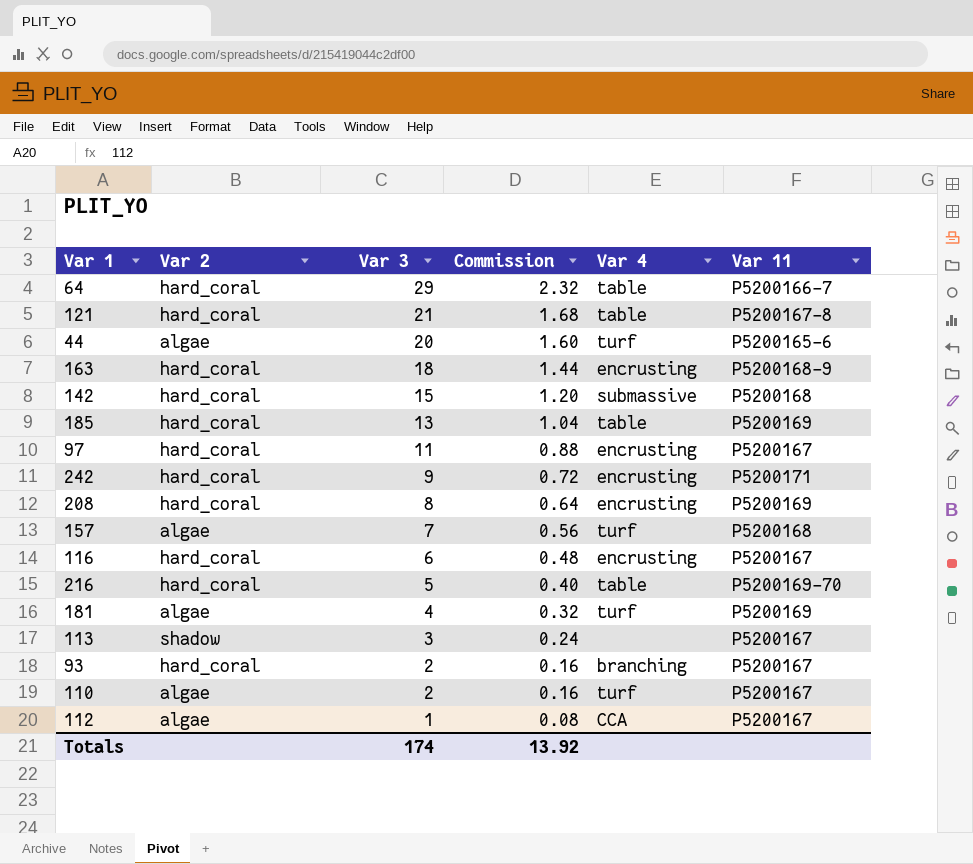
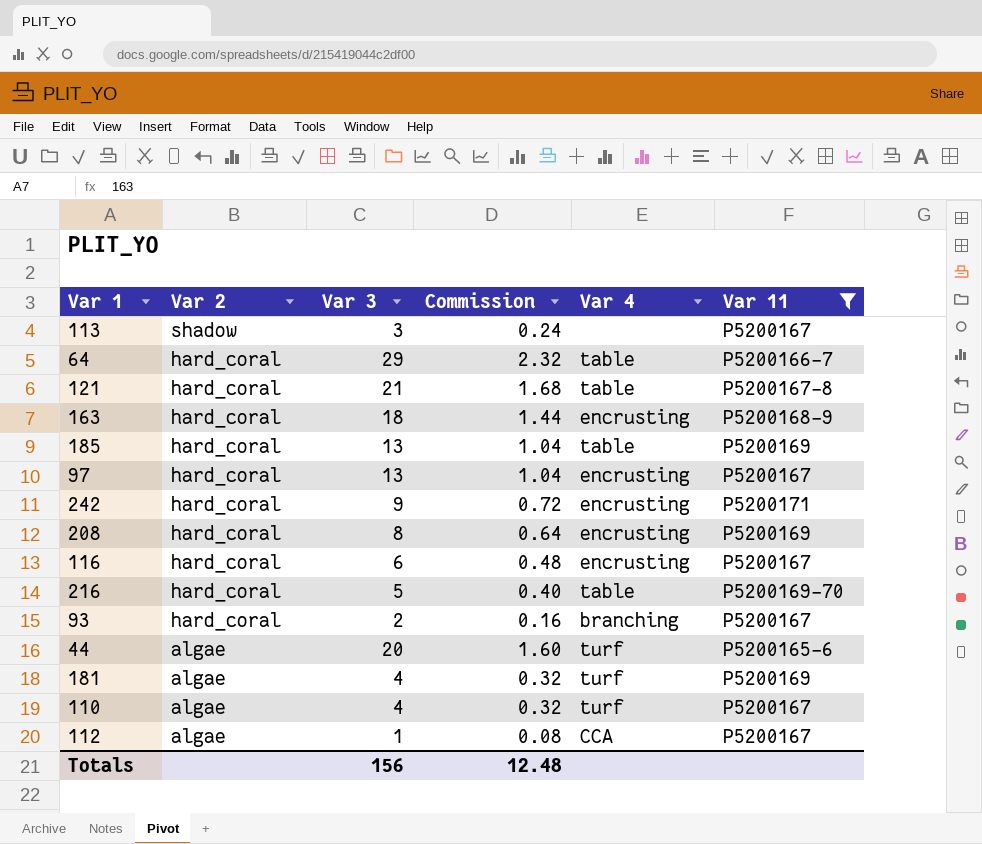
filter: none -> Var 11 != P5200168
row order: Var 3 descending -> Var 2 descending
97 | Var 3: 11 -> 13
97 | Commission: 0.88 -> 1.04
110 | Var 3: 2 -> 4
110 | Commission: 0.16 -> 0.32
Totals | Var 3: 174 -> 156
Totals | Commission: 13.92 -> 12.48

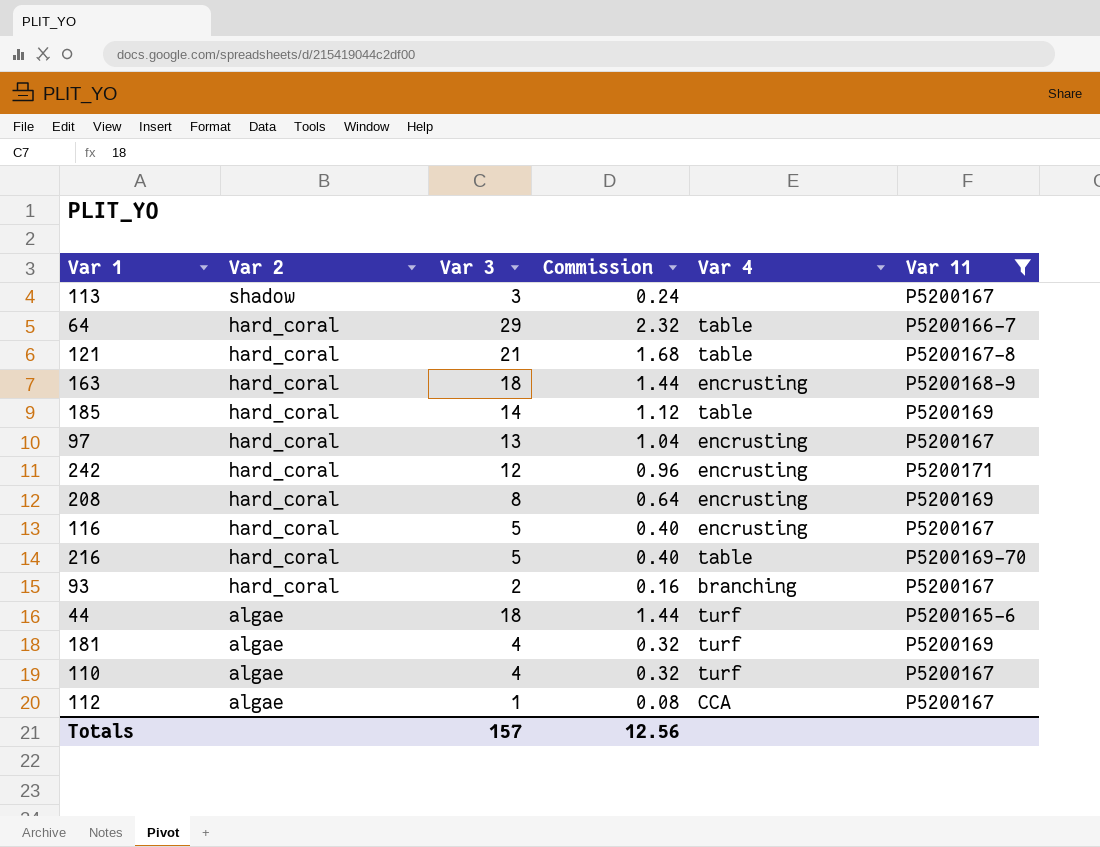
185 | Var 3: 13 -> 14
185 | Commission: 1.04 -> 1.12
242 | Var 3: 9 -> 12
242 | Commission: 0.72 -> 0.96
116 | Var 3: 6 -> 5
116 | Commission: 0.48 -> 0.40
44 | Var 3: 20 -> 18
44 | Commission: 1.60 -> 1.44
Totals | Var 3: 156 -> 157
Totals | Commission: 12.48 -> 12.56

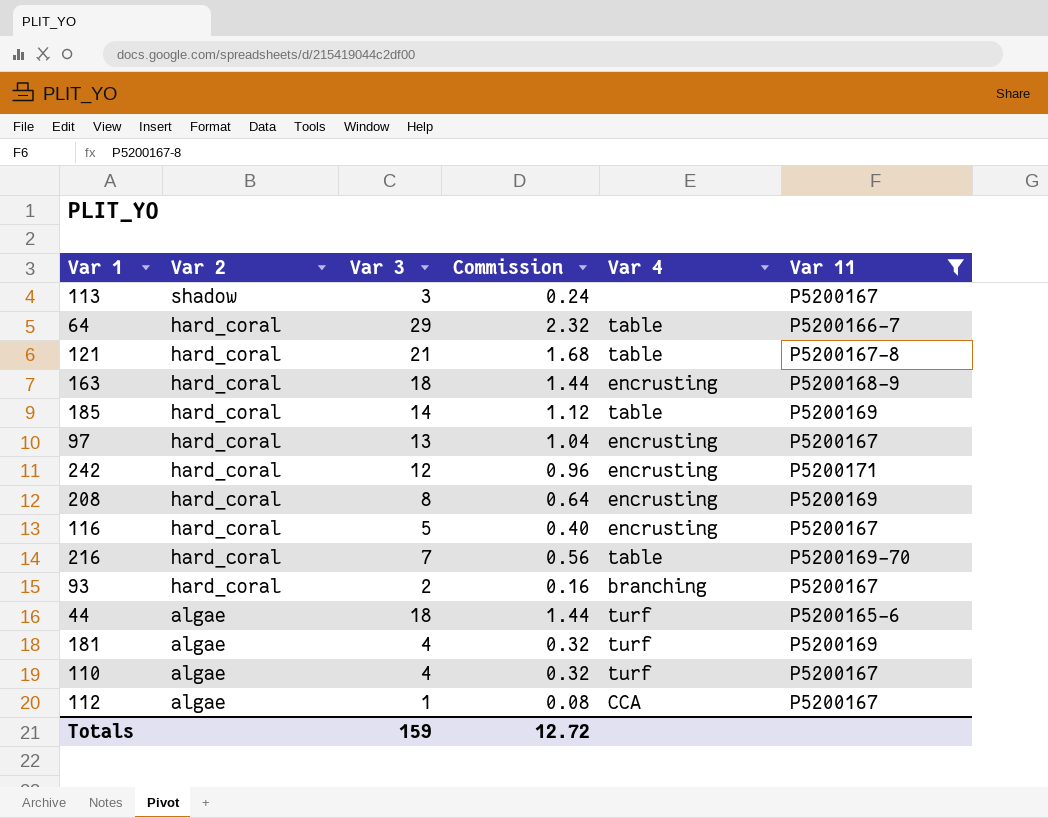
216 | Var 3: 5 -> 7
216 | Commission: 0.40 -> 0.56
Totals | Var 3: 157 -> 159
Totals | Commission: 12.56 -> 12.72

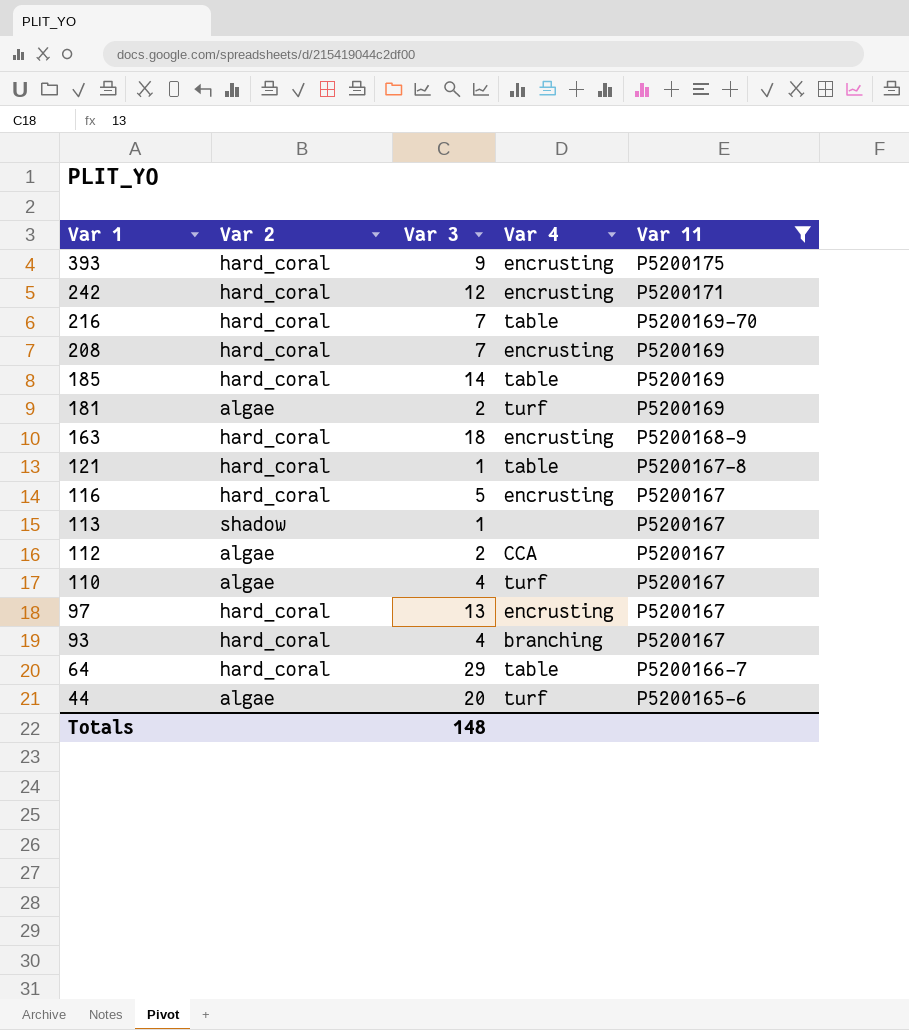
row order: Var 2 descending -> Var 1 descending
column Commission | formula: [Var 3] * 0.08 -> none
row 393: none -> hard_coral | 9 | encrusting | P5200175
208 | Var 3: 8 -> 7
181 | Var 3: 4 -> 2
121 | Var 3: 21 -> 1
113 | Var 3: 3 -> 1
112 | Var 3: 1 -> 2
93 | Var 3: 2 -> 4
44 | Var 3: 18 -> 20
Totals | Var 3: 159 -> 148

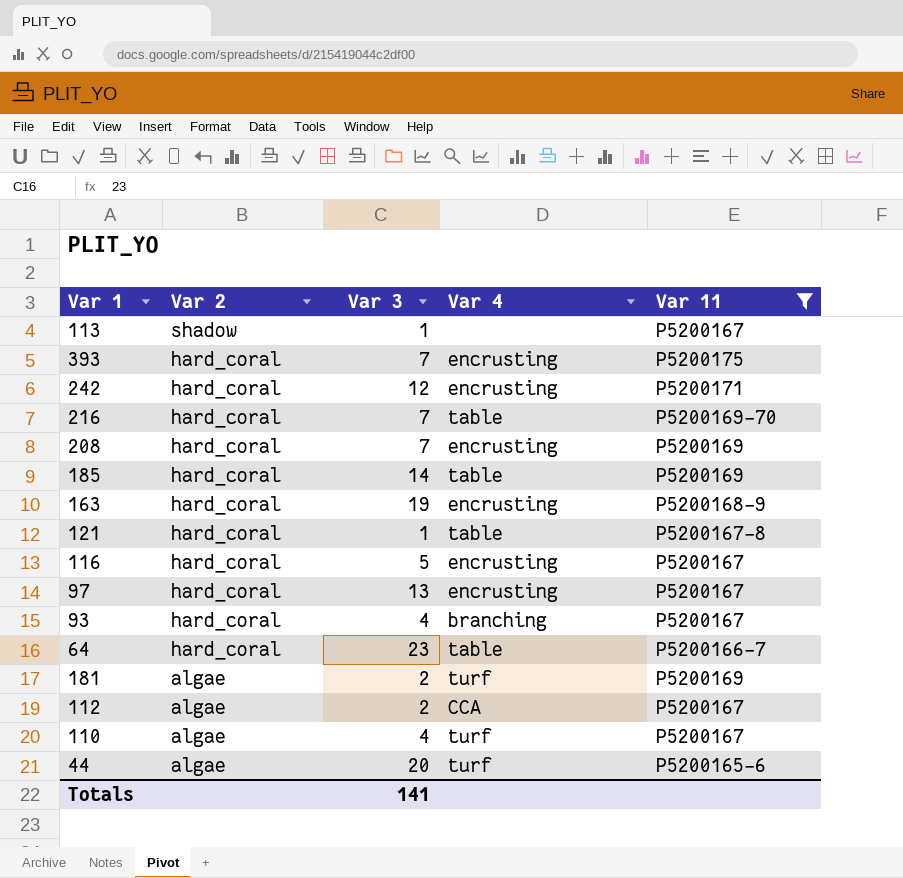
row order: Var 1 descending -> Var 2 descending
393 | Var 3: 9 -> 7
163 | Var 3: 18 -> 19
64 | Var 3: 29 -> 23
Totals | Var 3: 148 -> 141

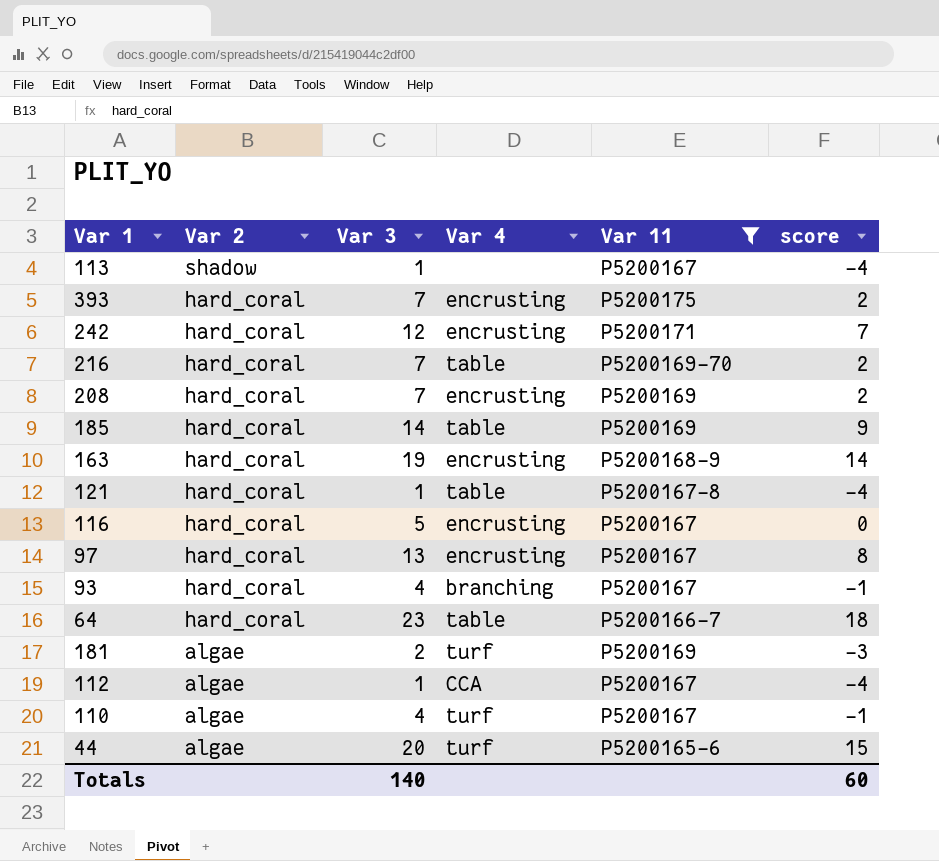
column score | formula: none -> [Var 3] - 5
112 | Var 3: 2 -> 1
Totals | Var 3: 141 -> 140

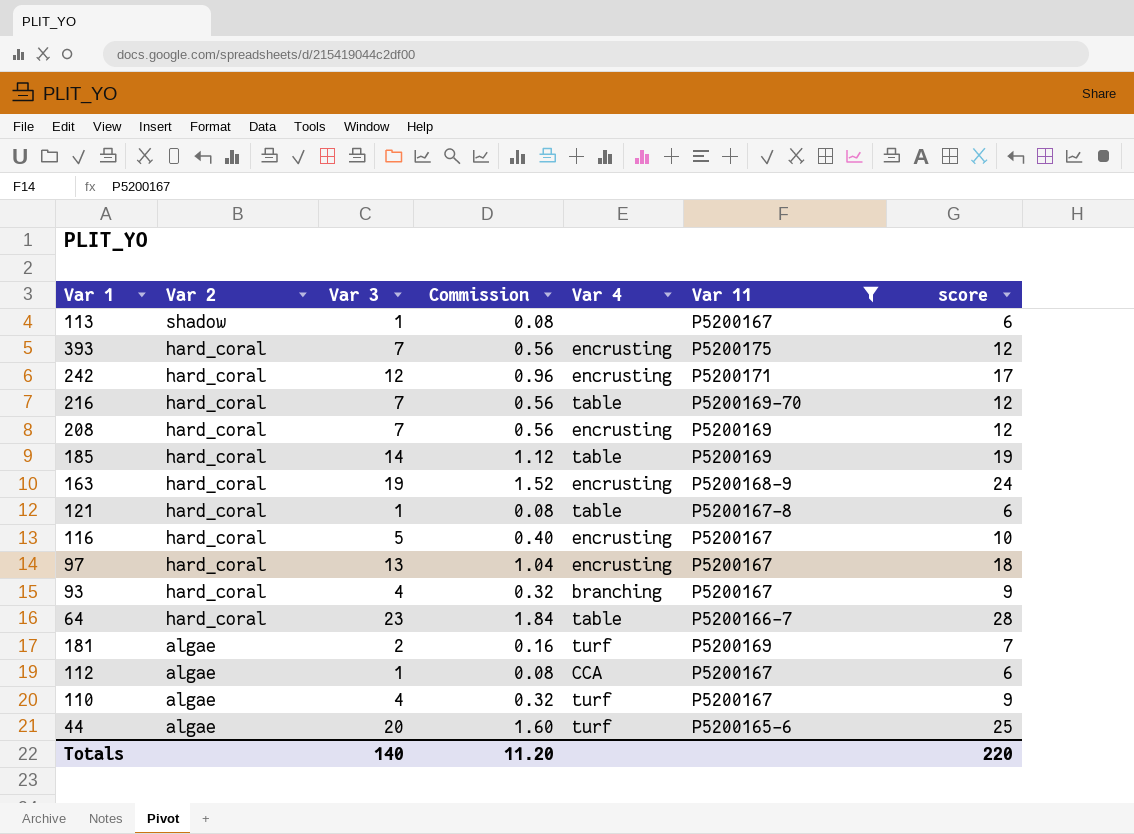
column Commission | formula: none -> [Var 3] * 0.08
column score | formula: [Var 3] - 5 -> [Var 3] + 5
Totals | score: 60 -> 220

